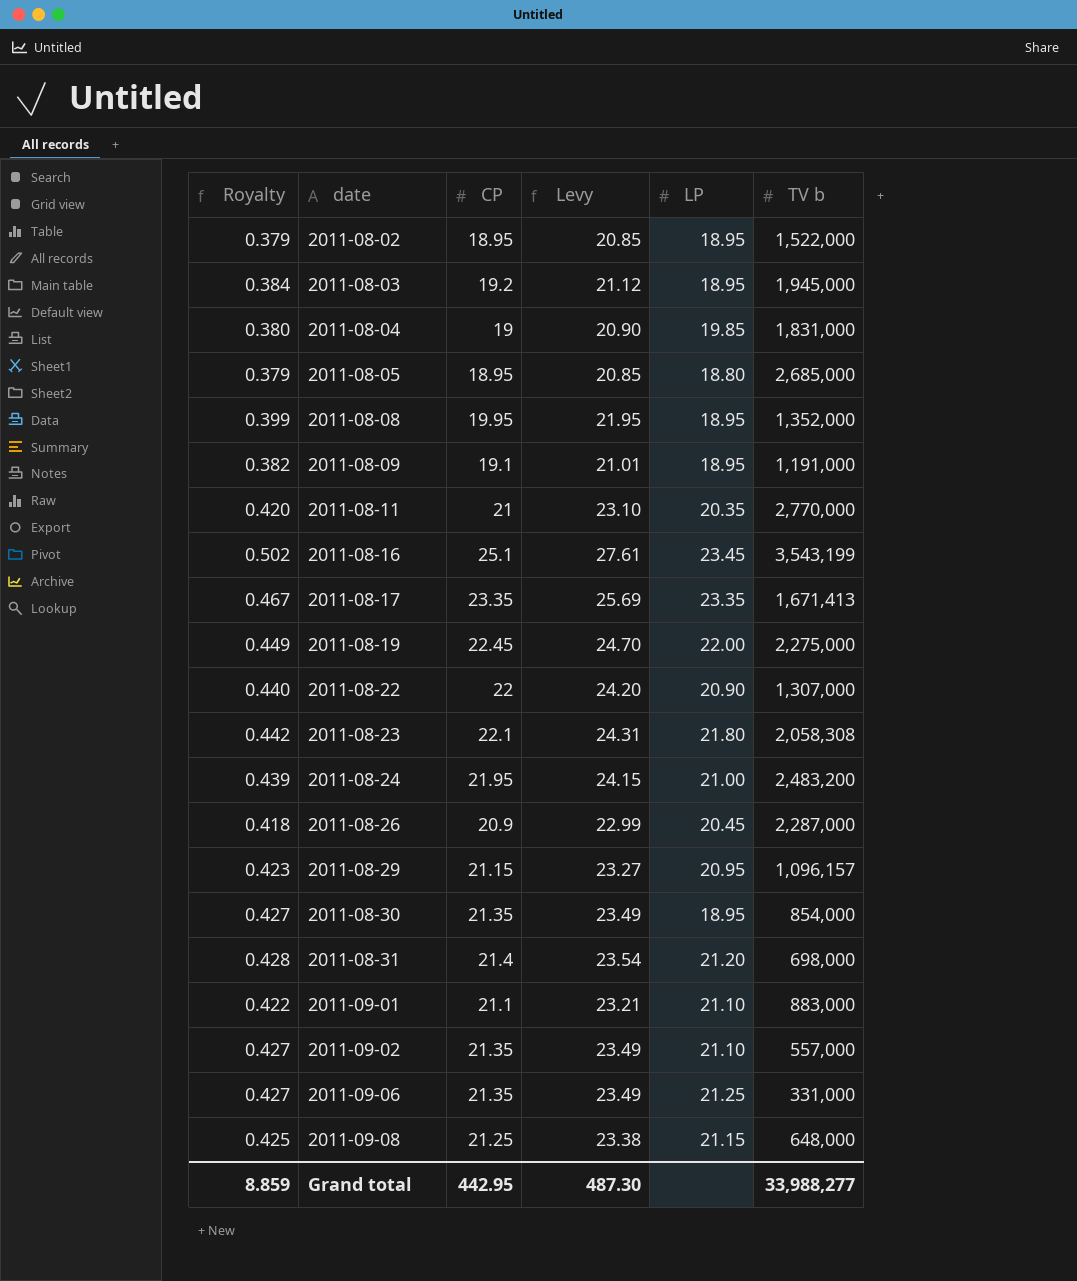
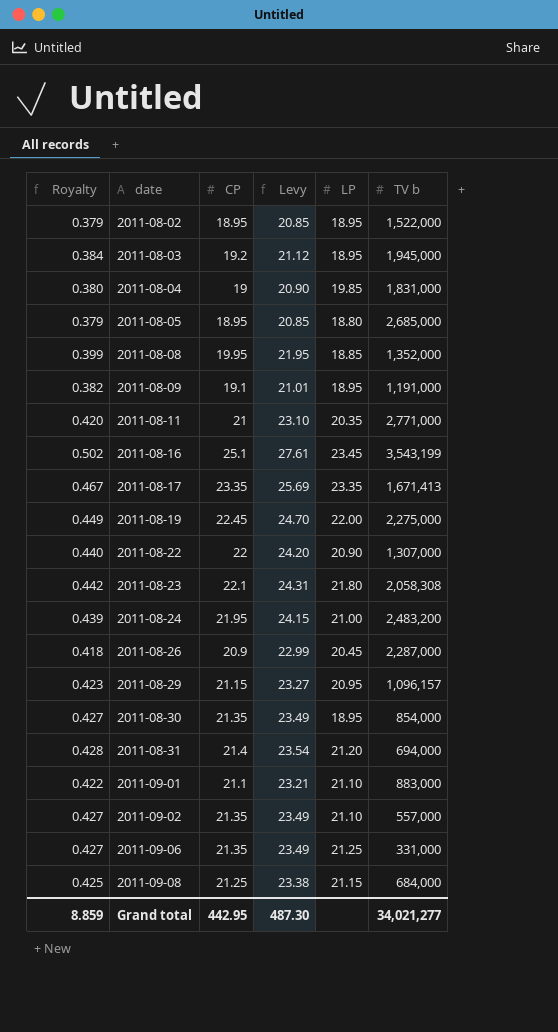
2011-08-08 | LP: 18.95 -> 18.85
2011-08-11 | TV b: 2,770,000 -> 2,771,000
2011-08-31 | TV b: 698,000 -> 694,000
2011-09-08 | TV b: 648,000 -> 684,000
Grand total | TV b: 33,988,277 -> 34,021,277

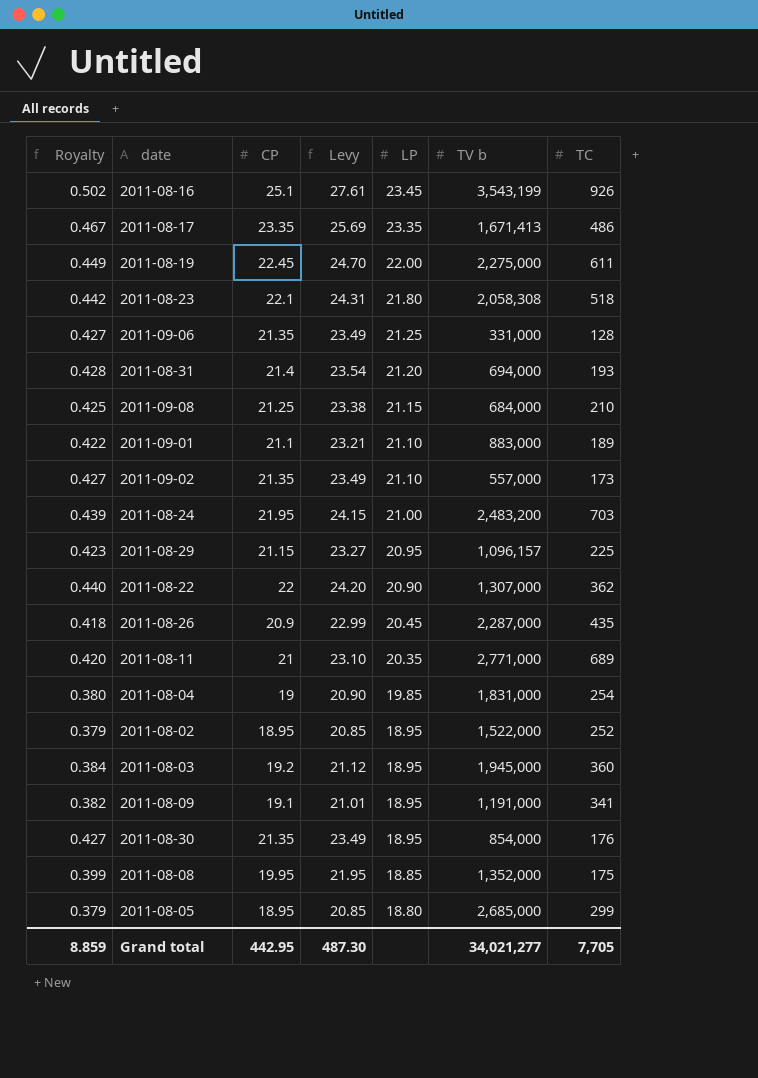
row order: date ascending -> LP descending
column TC | position: none -> 7

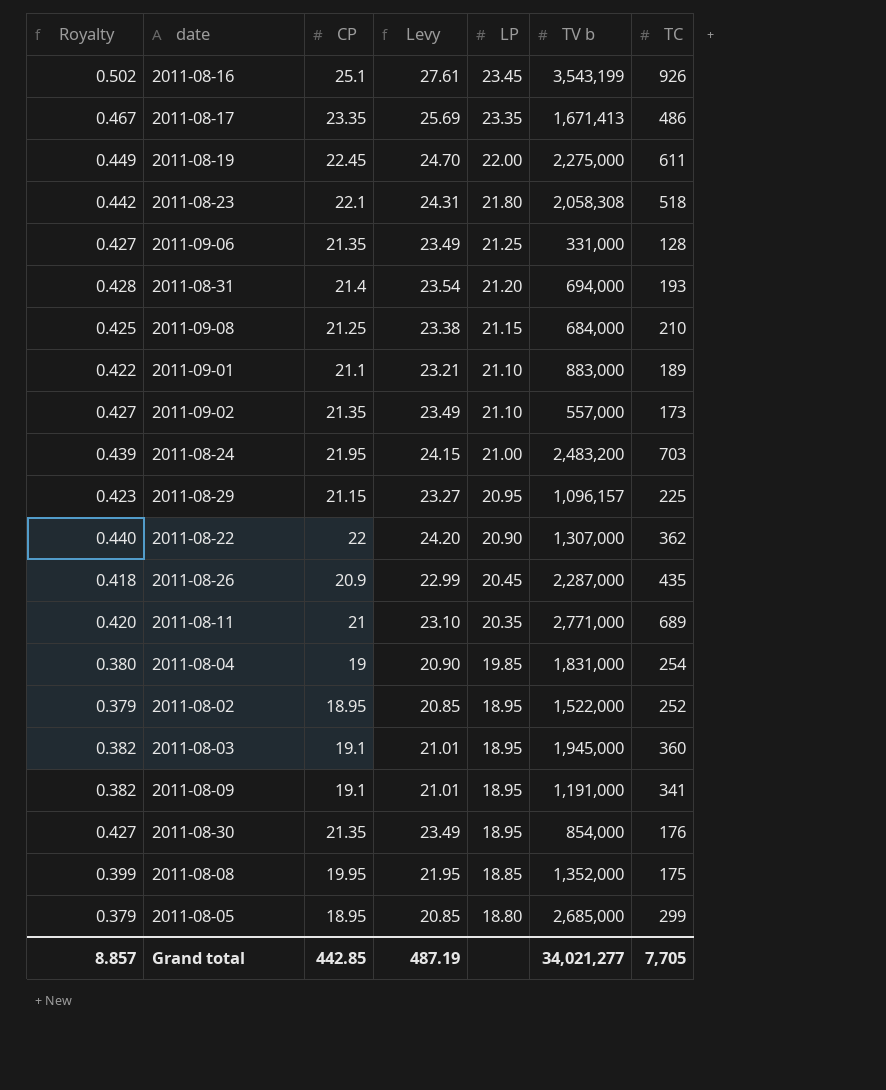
2011-08-03 | Royalty: 0.384 -> 0.382
2011-08-03 | CP: 19.2 -> 19.1
2011-08-03 | Levy: 21.12 -> 21.01
Grand total | Royalty: 8.859 -> 8.857
Grand total | CP: 442.95 -> 442.85
Grand total | Levy: 487.30 -> 487.19

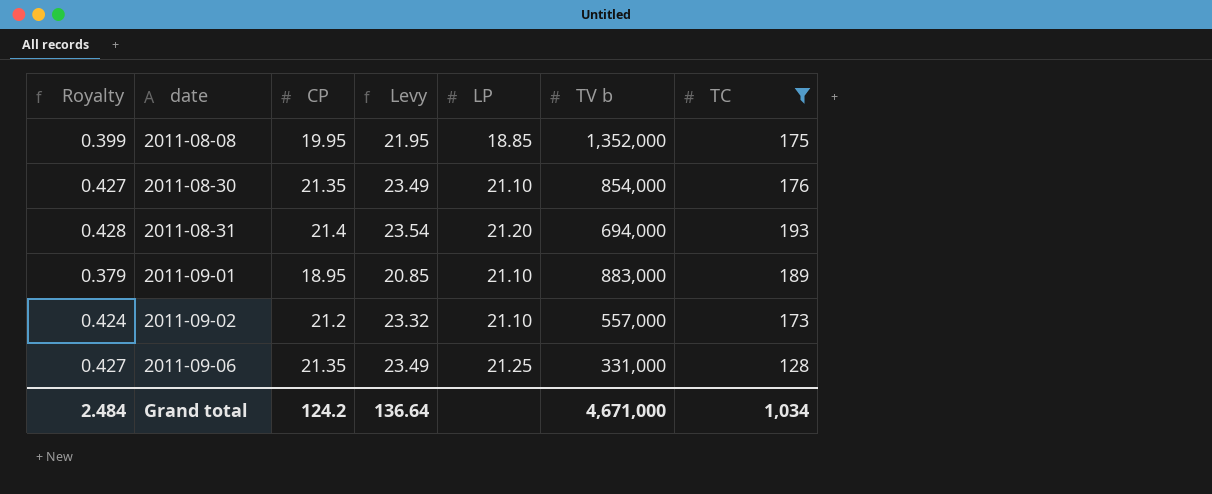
filter: none -> TC <= 193
row order: LP descending -> date ascending
2011-08-30 | LP: 18.95 -> 21.10
2011-09-01 | Royalty: 0.422 -> 0.379
2011-09-01 | CP: 21.1 -> 18.95
2011-09-01 | Levy: 23.21 -> 20.85
2011-09-02 | Royalty: 0.427 -> 0.424
2011-09-02 | CP: 21.35 -> 21.2
2011-09-02 | Levy: 23.49 -> 23.32
Grand total | Royalty: 8.857 -> 2.484
Grand total | CP: 442.85 -> 124.2
Grand total | Levy: 487.19 -> 136.64
Grand total | TV b: 34,021,277 -> 4,671,000
Grand total | TC: 7,705 -> 1,034

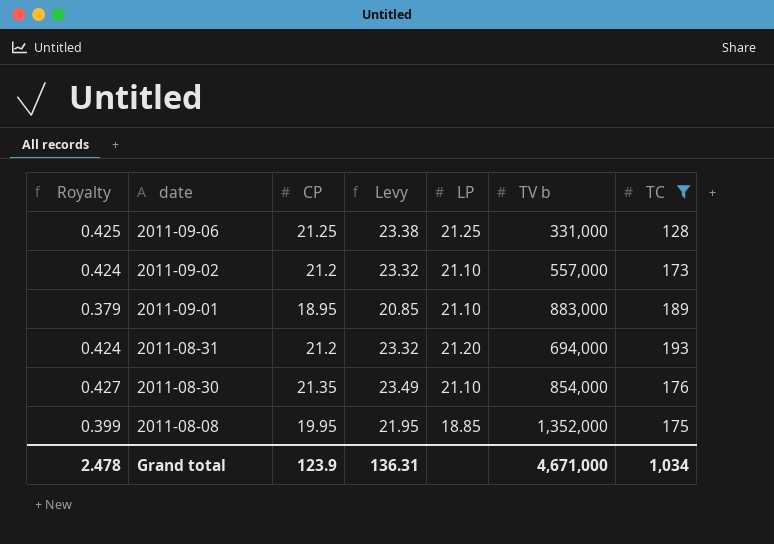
row order: date ascending -> date descending
2011-09-06 | Royalty: 0.427 -> 0.425
2011-09-06 | CP: 21.35 -> 21.25
2011-09-06 | Levy: 23.49 -> 23.38
2011-08-31 | Royalty: 0.428 -> 0.424
2011-08-31 | CP: 21.4 -> 21.2
2011-08-31 | Levy: 23.54 -> 23.32
Grand total | Royalty: 2.484 -> 2.478
Grand total | CP: 124.2 -> 123.9
Grand total | Levy: 136.64 -> 136.31

